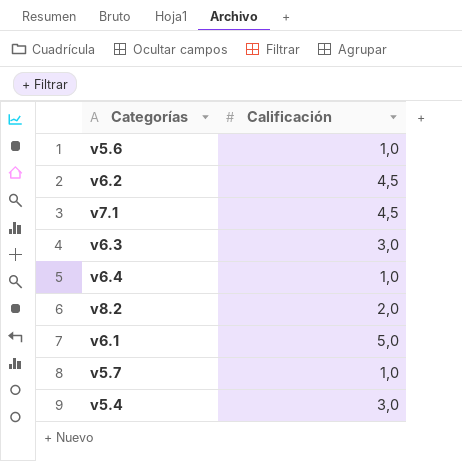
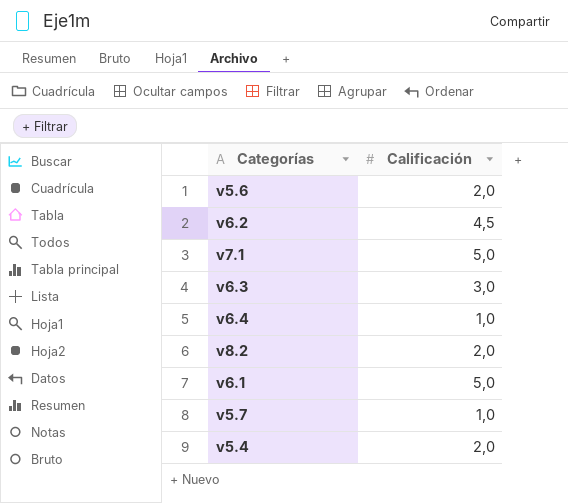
v5.6 | Calificación: 1,0 -> 2,0
v7.1 | Calificación: 4,5 -> 5,0
v5.4 | Calificación: 3,0 -> 2,0

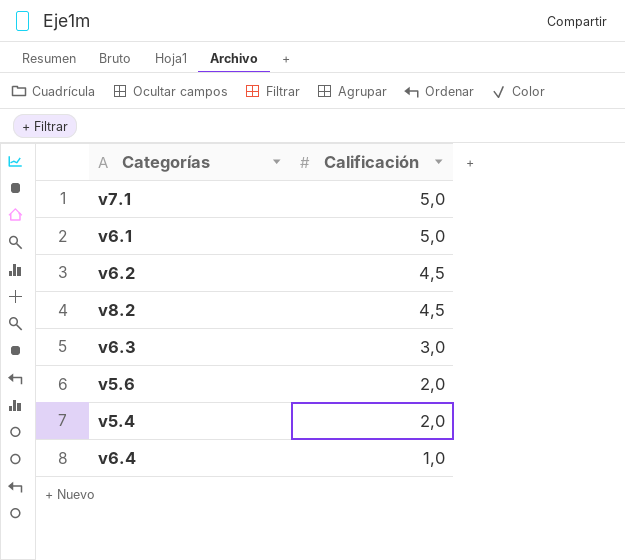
row order: none -> Calificación descending
row v5.7: 1,0 -> none
v8.2 | Calificación: 2,0 -> 4,5

